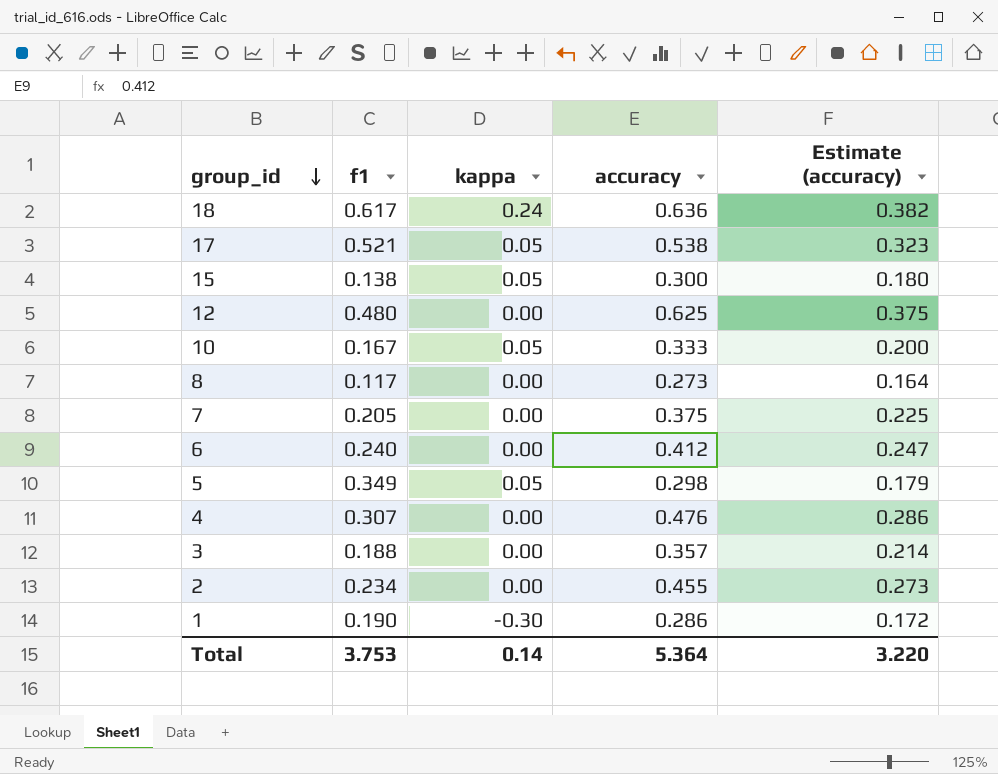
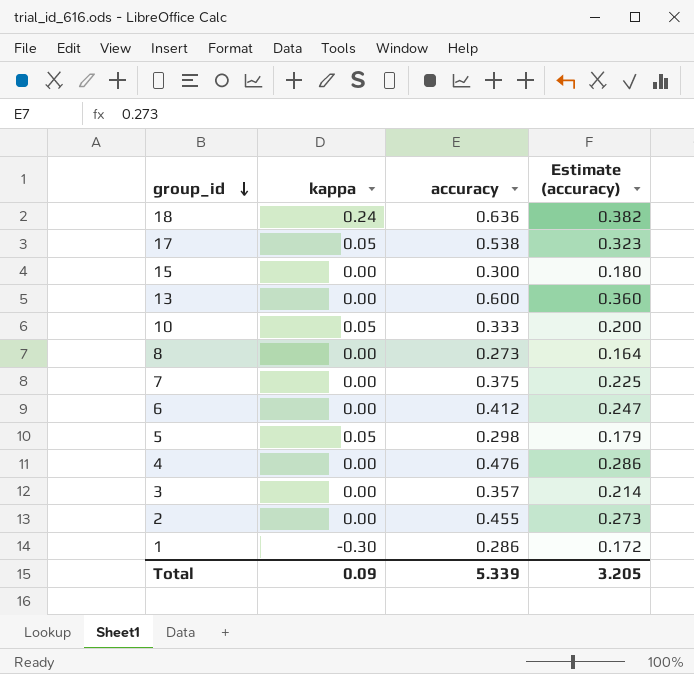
column f1 | position: 2 -> none
row 12: 0.480 | 0.00 | 0.625 | 0.375 -> none
15 | kappa: 0.05 -> 0.00
row 13: none -> 0.00 | 0.600 | 0.360
Total | kappa: 0.14 -> 0.09
Total | accuracy: 5.364 -> 5.339
Total | Estimate (accuracy): 3.220 -> 3.205

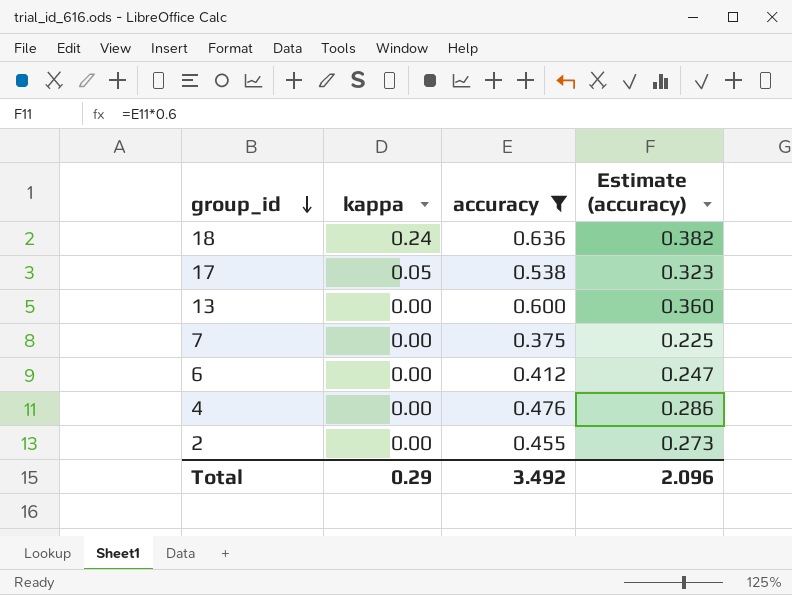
filter: none -> accuracy >= 0.375
Total | kappa: 0.09 -> 0.29
Total | accuracy: 5.339 -> 3.492
Total | Estimate (accuracy): 3.205 -> 2.096

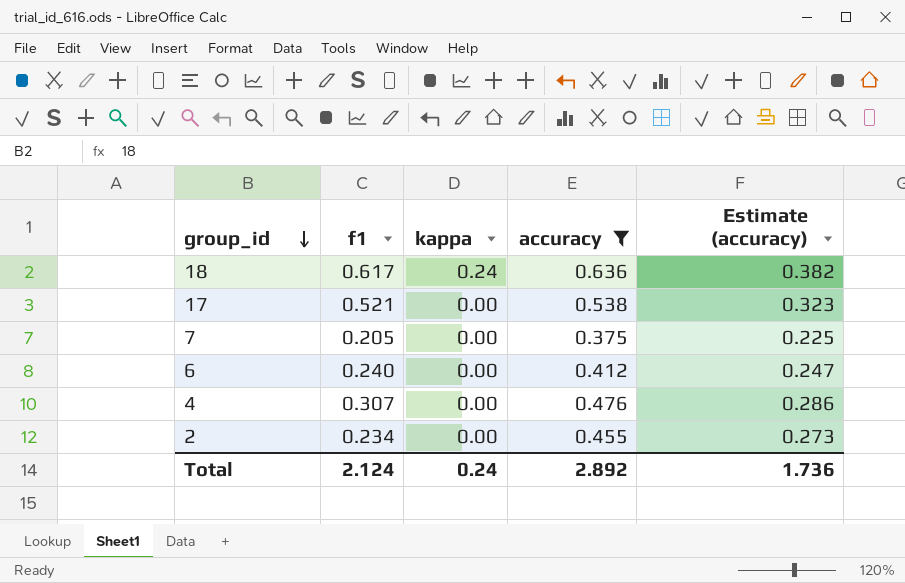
column f1 | position: none -> 2
row 13: 0.00 | 0.600 | 0.360 -> none
17 | kappa: 0.05 -> 0.00
Total | kappa: 0.29 -> 0.24
Total | accuracy: 3.492 -> 2.892
Total | Estimate (accuracy): 2.096 -> 1.736

